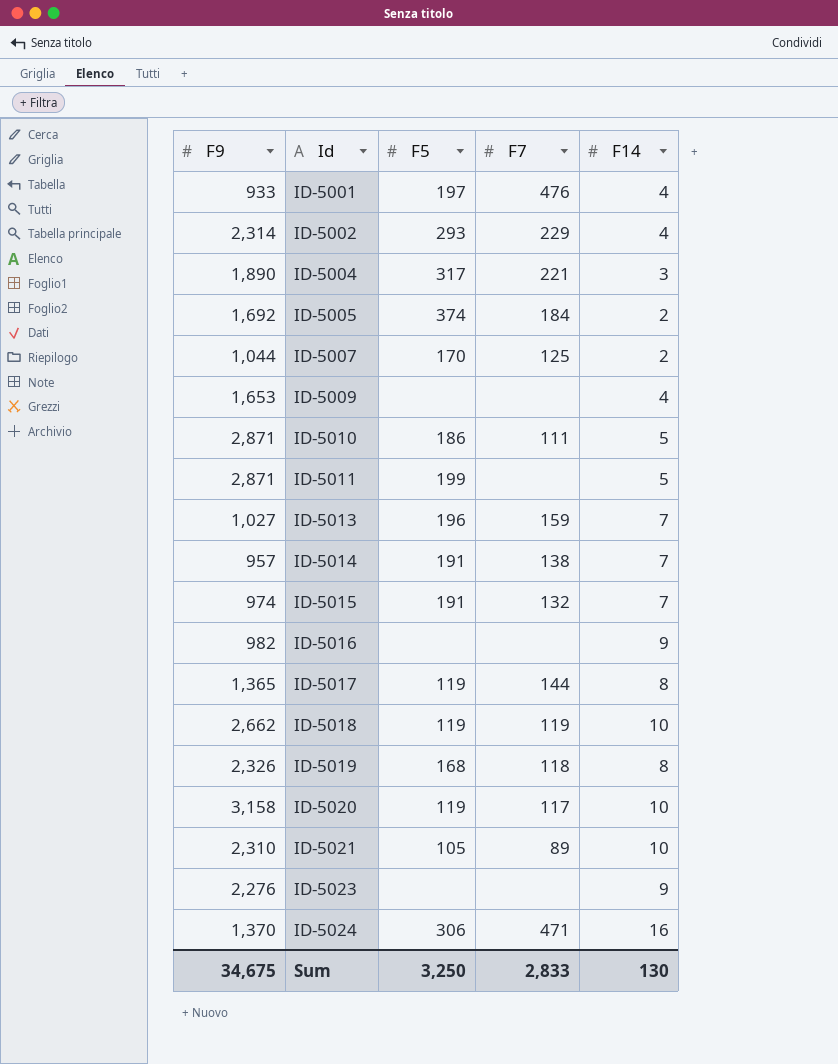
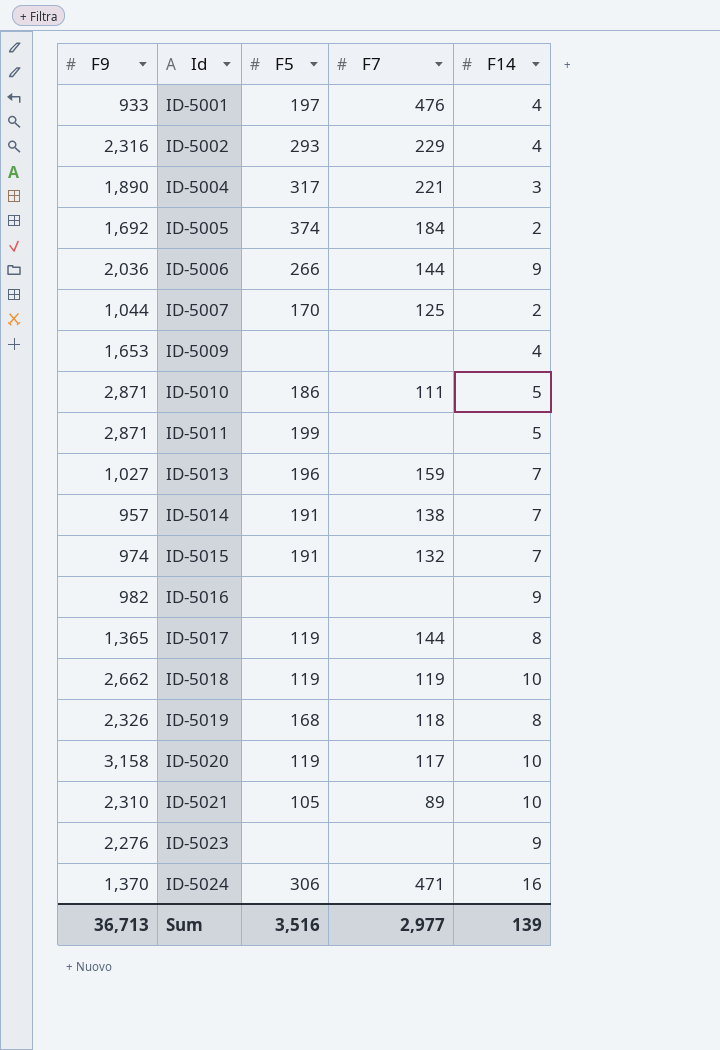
ID-5002 | F9: 2,314 -> 2,316
row ID-5006: none -> 2,036 | 266 | 144 | 9
Sum | F9: 34,675 -> 36,713
Sum | F5: 3,250 -> 3,516
Sum | F7: 2,833 -> 2,977
Sum | F14: 130 -> 139

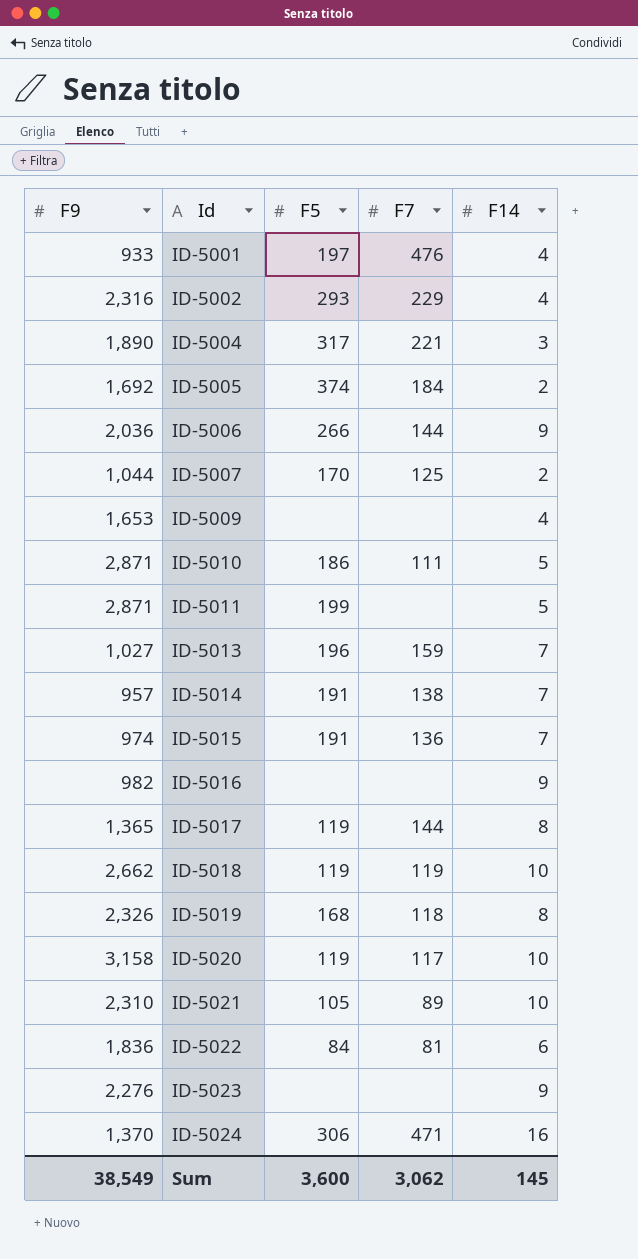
ID-5015 | F7: 132 -> 136
row ID-5022: none -> 1,836 | 84 | 81 | 6
Sum | F9: 36,713 -> 38,549
Sum | F5: 3,516 -> 3,600
Sum | F7: 2,977 -> 3,062
Sum | F14: 139 -> 145

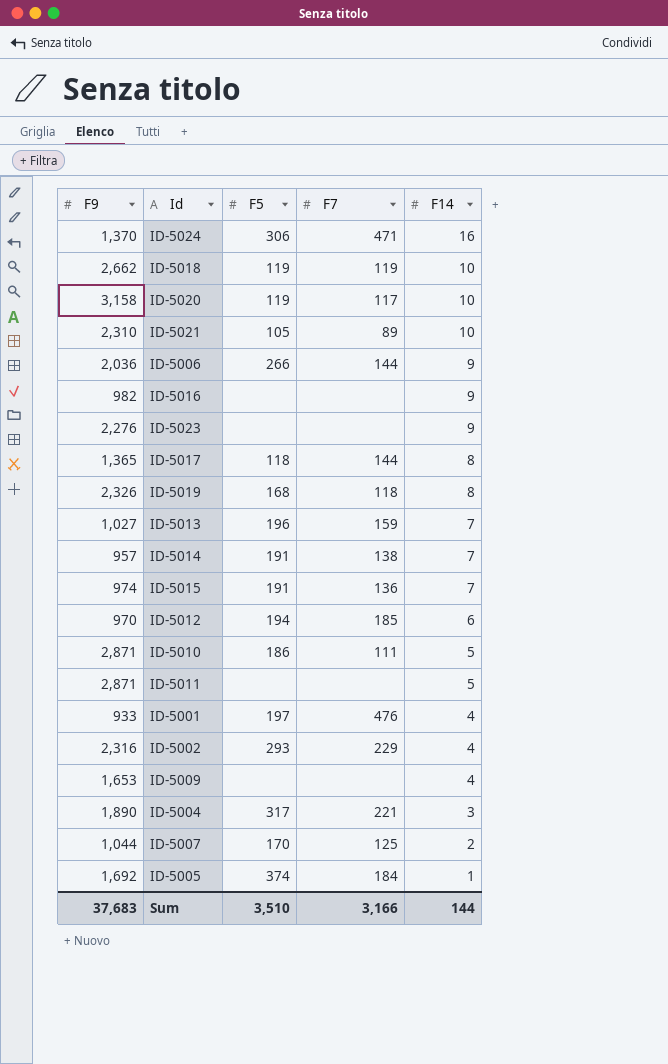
row order: Id ascending -> F14 descending
row ID-5022: 1,836 | 84 | 81 | 6 -> none
ID-5017 | F5: 119 -> 118
row ID-5012: none -> 970 | 194 | 185 | 6
ID-5011 | F5: 199 -> none
ID-5005 | F14: 2 -> 1
Sum | F9: 38,549 -> 37,683
Sum | F5: 3,600 -> 3,510
Sum | F7: 3,062 -> 3,166
Sum | F14: 145 -> 144

